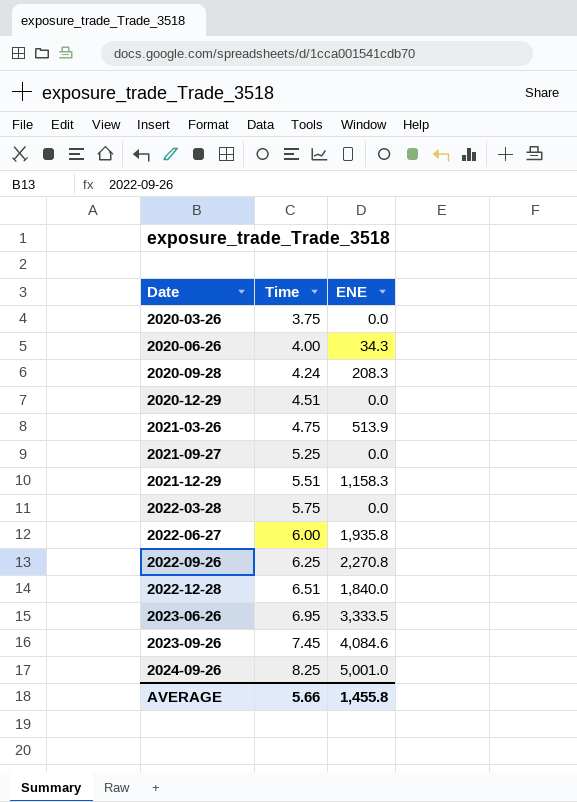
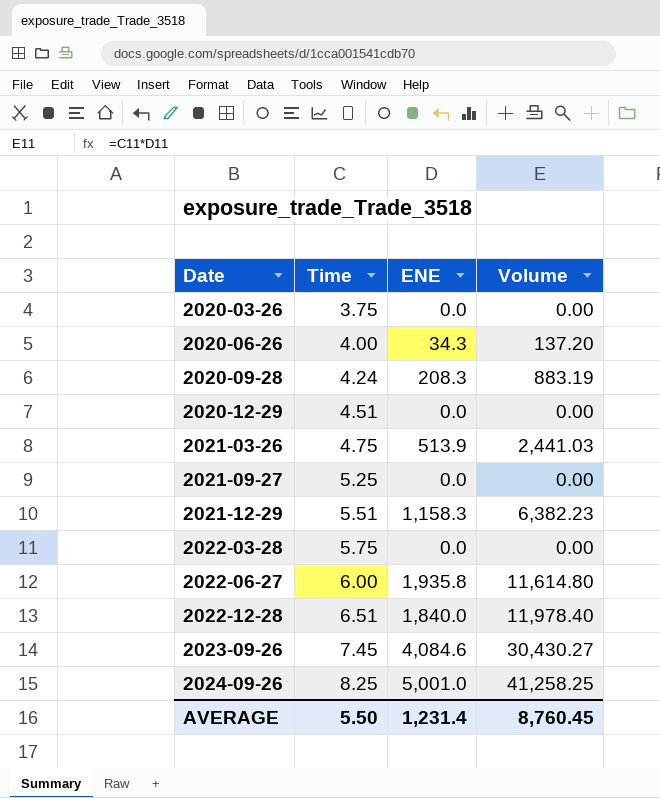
column Volume | formula: none -> [Time] * [ENE]
row 2022-09-26: 6.25 | 2,270.8 -> none
row 2023-06-26: 6.95 | 3,333.5 -> none
AVERAGE | Time: 5.66 -> 5.50
AVERAGE | ENE: 1,455.8 -> 1,231.4

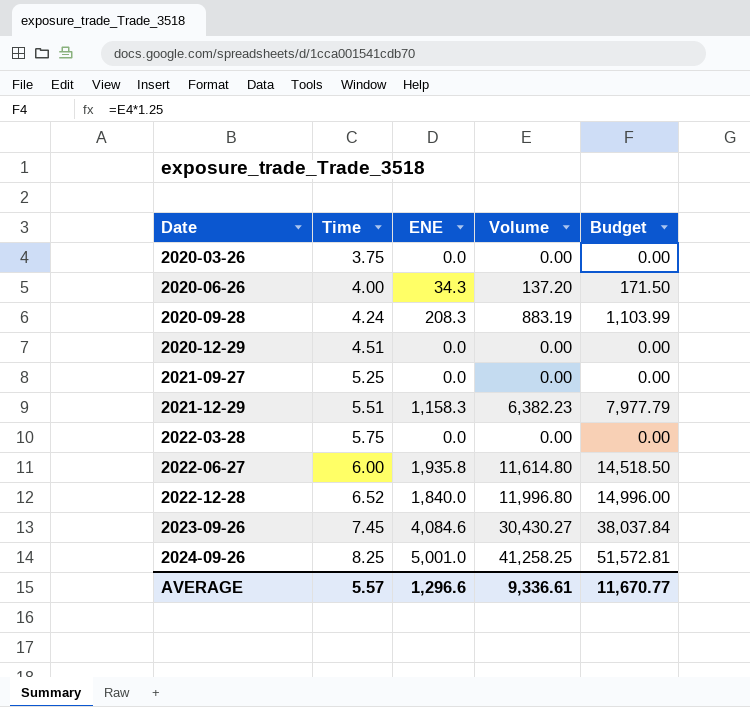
column Budget | formula: none -> [Volume] * 1.25
row 2021-03-26: 4.75 | 513.9 | 2,441.03 -> none
2022-12-28 | Time: 6.51 -> 6.52
2022-12-28 | Volume: 11,978.40 -> 11,996.80
AVERAGE | Time: 5.50 -> 5.57
AVERAGE | ENE: 1,231.4 -> 1,296.6
AVERAGE | Volume: 8,760.45 -> 9,336.61

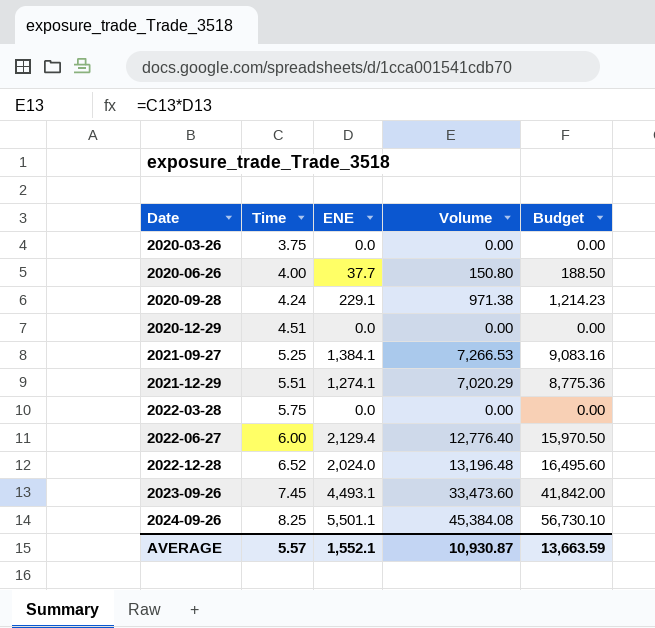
2020-06-26 | ENE: 34.3 -> 37.7
2020-06-26 | Volume: 137.20 -> 150.80
2020-06-26 | Budget: 171.50 -> 188.50
2020-09-28 | ENE: 208.3 -> 229.1
2020-09-28 | Volume: 883.19 -> 971.38
2020-09-28 | Budget: 1,103.99 -> 1,214.23
2021-09-27 | ENE: 0.0 -> 1,384.1
2021-09-27 | Volume: 0.00 -> 7,266.53
2021-09-27 | Budget: 0.00 -> 9,083.16
2021-12-29 | ENE: 1,158.3 -> 1,274.1
2021-12-29 | Volume: 6,382.23 -> 7,020.29
2021-12-29 | Budget: 7,977.79 -> 8,775.36
2022-06-27 | ENE: 1,935.8 -> 2,129.4
2022-06-27 | Volume: 11,614.80 -> 12,776.40
2022-06-27 | Budget: 14,518.50 -> 15,970.50
2022-12-28 | ENE: 1,840.0 -> 2,024.0
2022-12-28 | Volume: 11,996.80 -> 13,196.48
2022-12-28 | Budget: 14,996.00 -> 16,495.60
2023-09-26 | ENE: 4,084.6 -> 4,493.1
2023-09-26 | Volume: 30,430.27 -> 33,473.60
2023-09-26 | Budget: 38,037.84 -> 41,842.00
2024-09-26 | ENE: 5,001.0 -> 5,501.1
2024-09-26 | Volume: 41,258.25 -> 45,384.08
2024-09-26 | Budget: 51,572.81 -> 56,730.10
AVERAGE | ENE: 1,296.6 -> 1,552.1
AVERAGE | Volume: 9,336.61 -> 10,930.87
AVERAGE | Budget: 11,670.77 -> 13,663.59

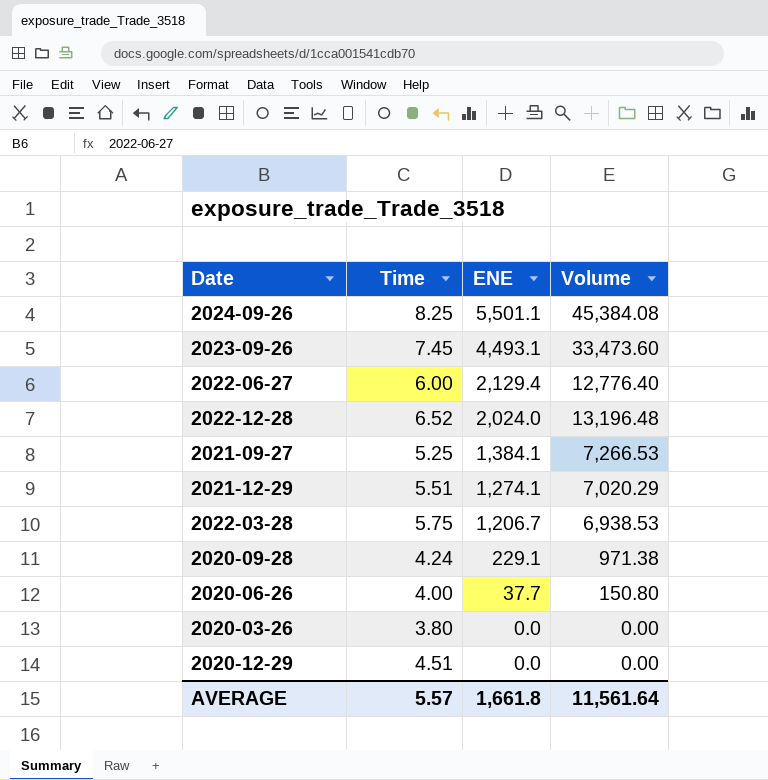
row order: Date ascending -> ENE descending
column Budget | formula: [Volume] * 1.25 -> none
2022-03-28 | ENE: 0.0 -> 1,206.7
2022-03-28 | Volume: 0.00 -> 6,938.53
2020-03-26 | Time: 3.75 -> 3.80
AVERAGE | ENE: 1,552.1 -> 1,661.8
AVERAGE | Volume: 10,930.87 -> 11,561.64

